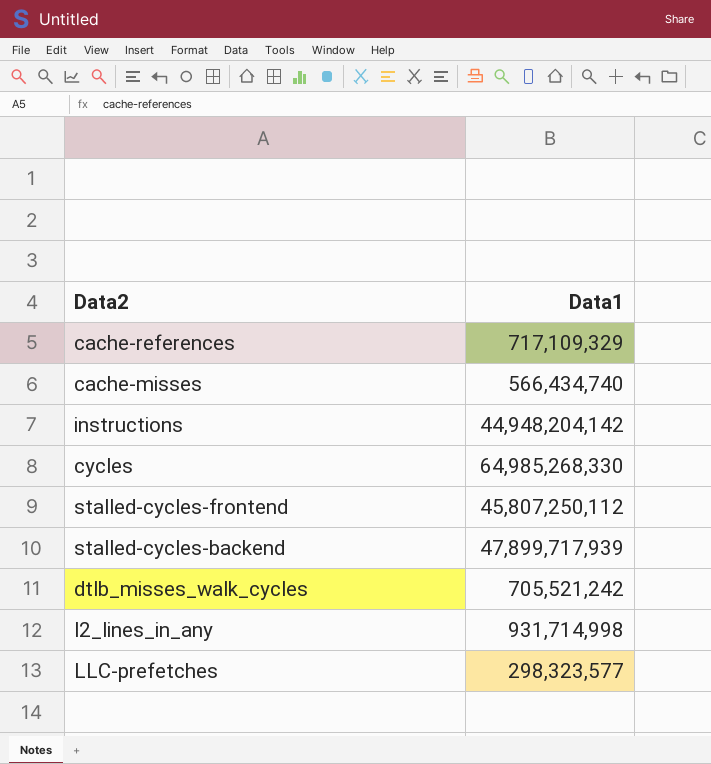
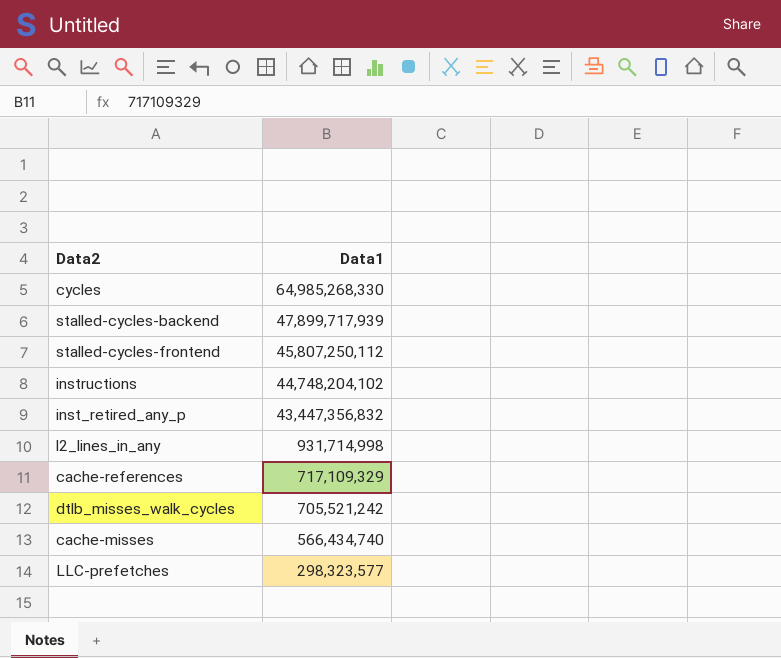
row order: none -> Data1 descending
instructions | Data1: 44,948,204,142 -> 44,748,204,102
row inst_retired_any_p: none -> 43,447,356,832

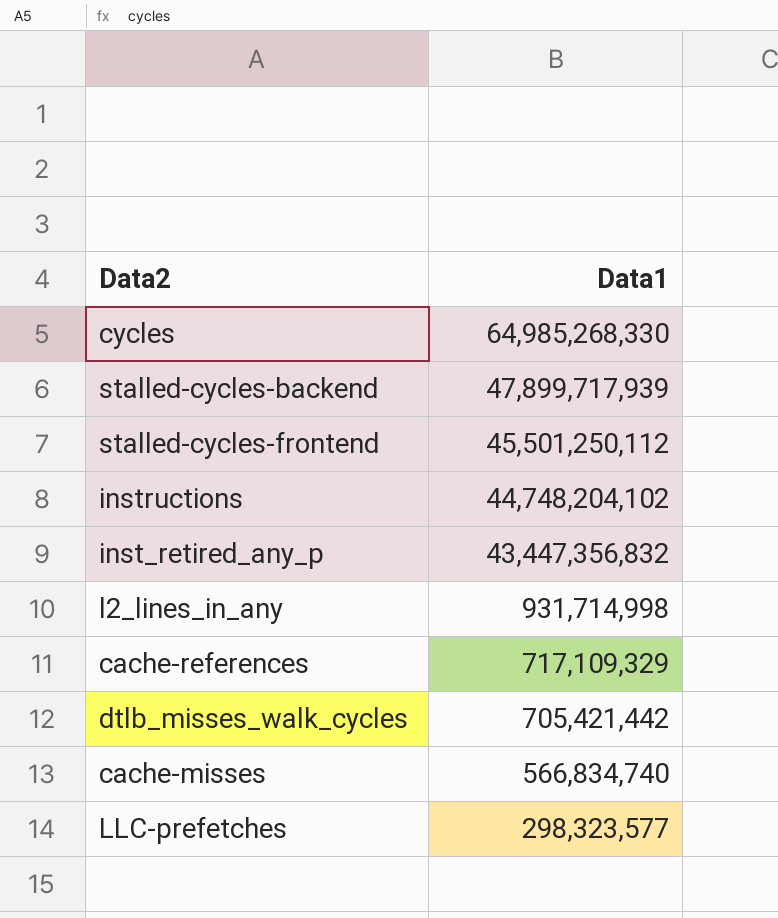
stalled-cycles-frontend | Data1: 45,807,250,112 -> 45,501,250,112
dtlb_misses_walk_cycles | Data1: 705,521,242 -> 705,421,442
cache-misses | Data1: 566,434,740 -> 566,834,740

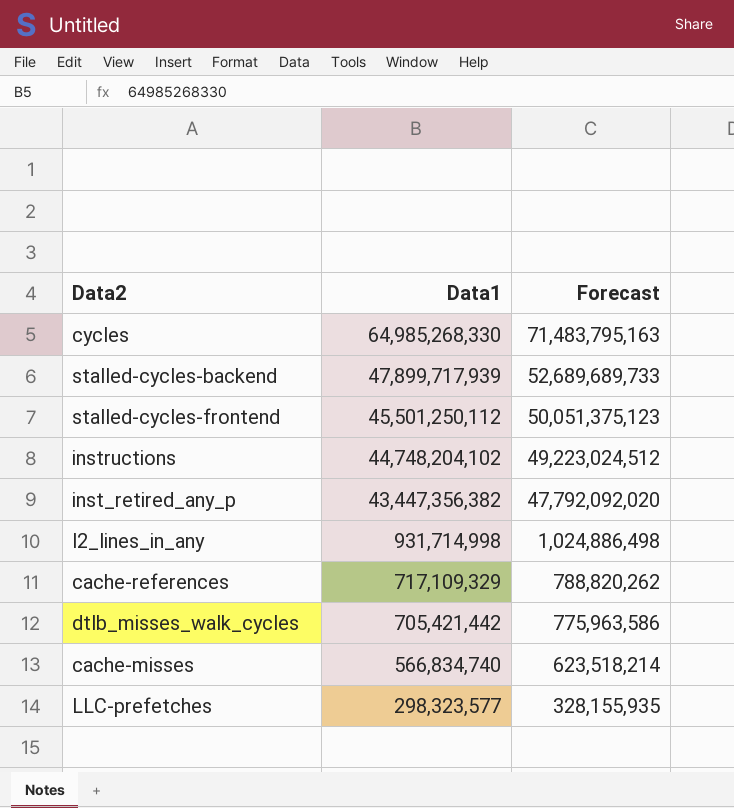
column Forecast | formula: none -> [Data1] * 1.1
inst_retired_any_p | Data1: 43,447,356,832 -> 43,447,356,382

